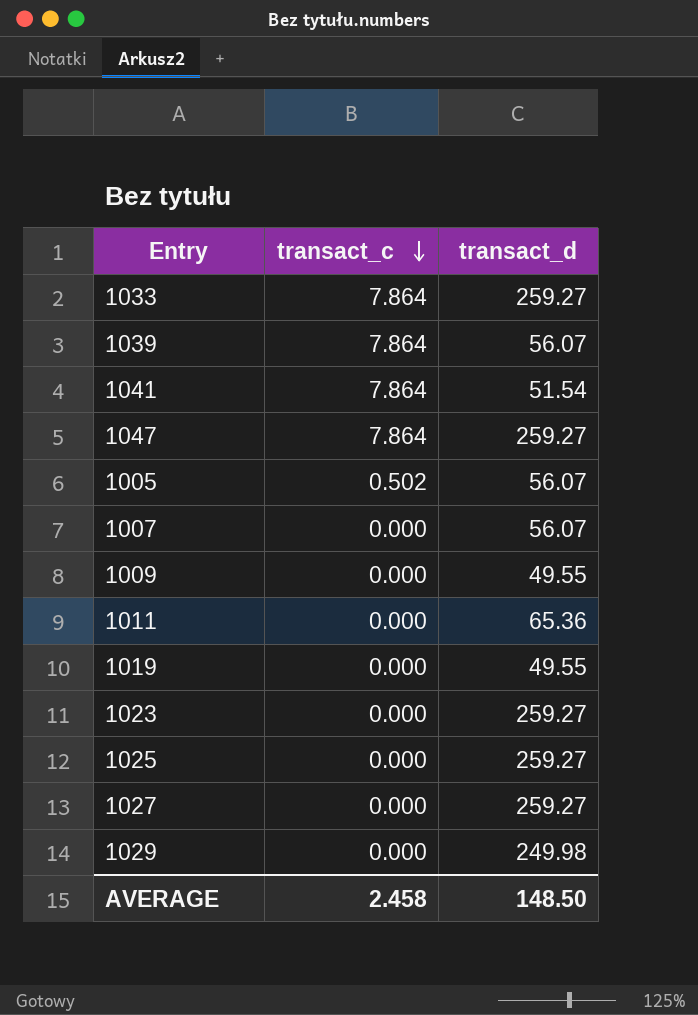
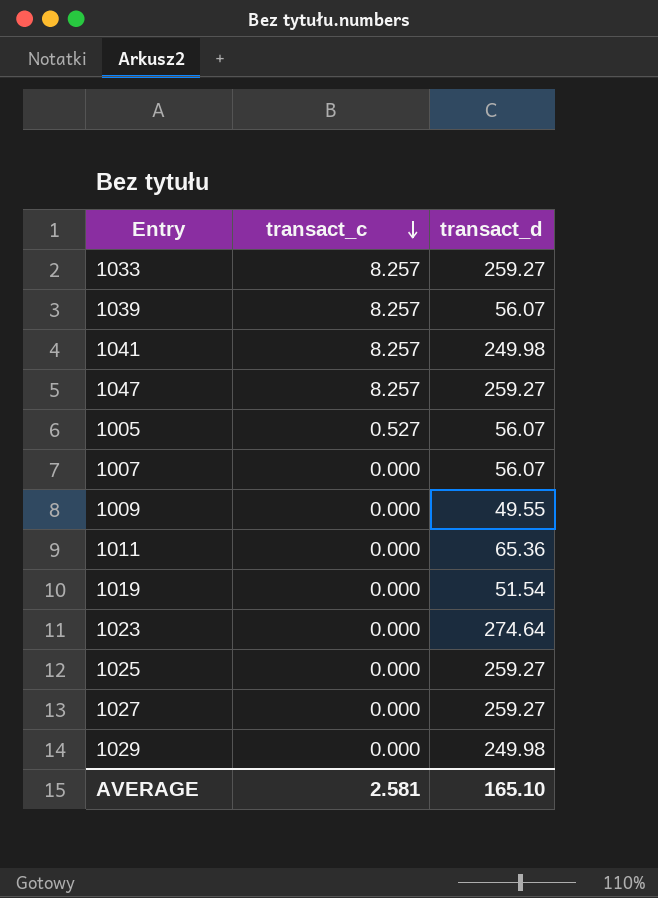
1033 | transact_c: 7.864 -> 8.257
1039 | transact_c: 7.864 -> 8.257
1041 | transact_c: 7.864 -> 8.257
1041 | transact_d: 51.54 -> 249.98
1047 | transact_c: 7.864 -> 8.257
1005 | transact_c: 0.502 -> 0.527
1019 | transact_d: 49.55 -> 51.54
1023 | transact_d: 259.27 -> 274.64
AVERAGE | transact_c: 2.458 -> 2.581
AVERAGE | transact_d: 148.50 -> 165.10

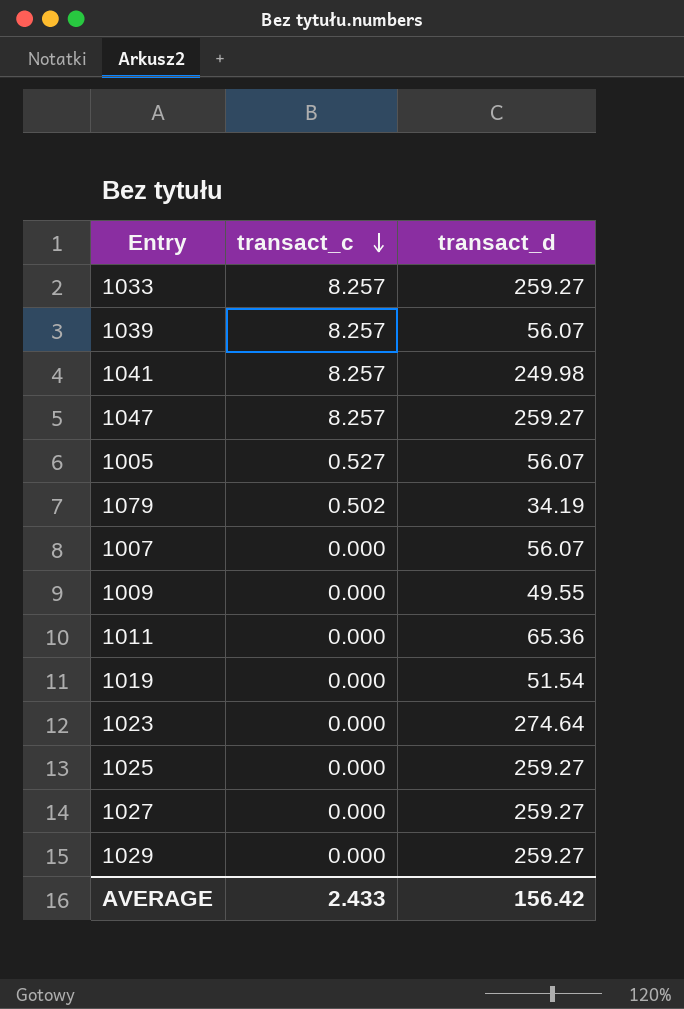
row 1079: none -> 0.502 | 34.19
1029 | transact_d: 249.98 -> 259.27
AVERAGE | transact_c: 2.581 -> 2.433
AVERAGE | transact_d: 165.10 -> 156.42

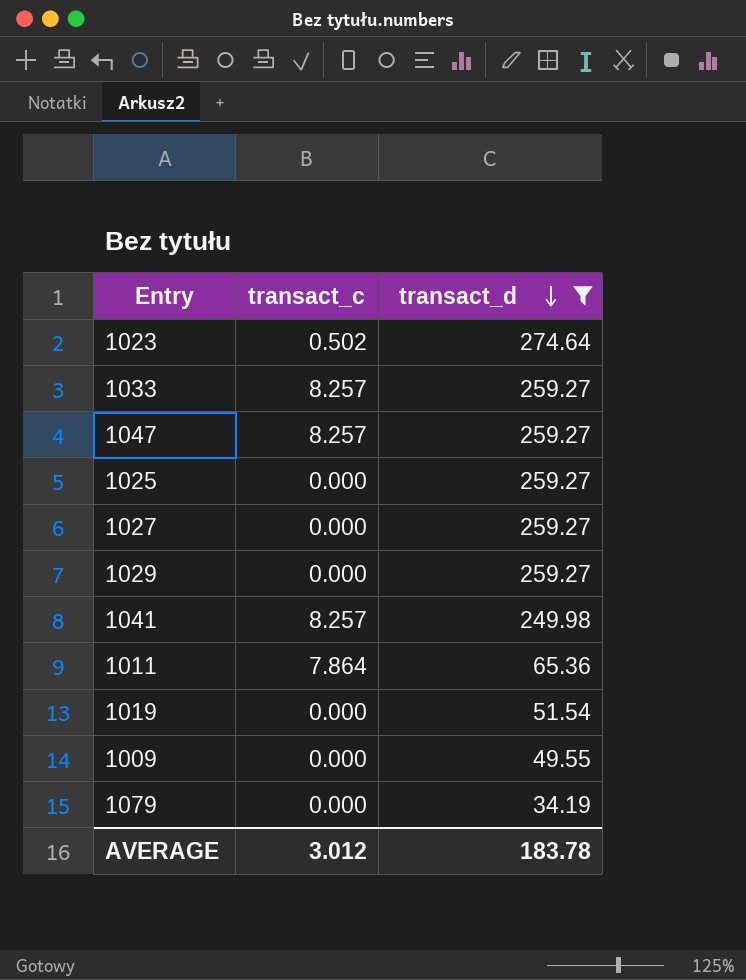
filter: none -> transact_d != 56.07
row order: transact_c descending -> transact_d descending
1023 | transact_c: 0.000 -> 0.502
1011 | transact_c: 0.000 -> 7.864
1079 | transact_c: 0.502 -> 0.000
AVERAGE | transact_c: 2.433 -> 3.012
AVERAGE | transact_d: 156.42 -> 183.78

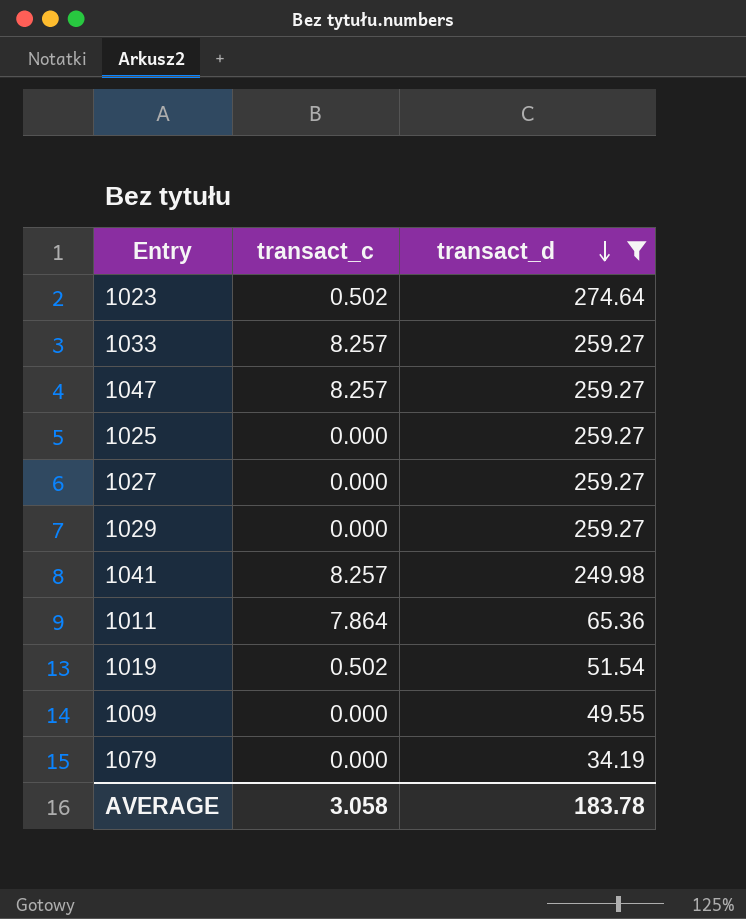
1019 | transact_c: 0.000 -> 0.502
AVERAGE | transact_c: 3.012 -> 3.058

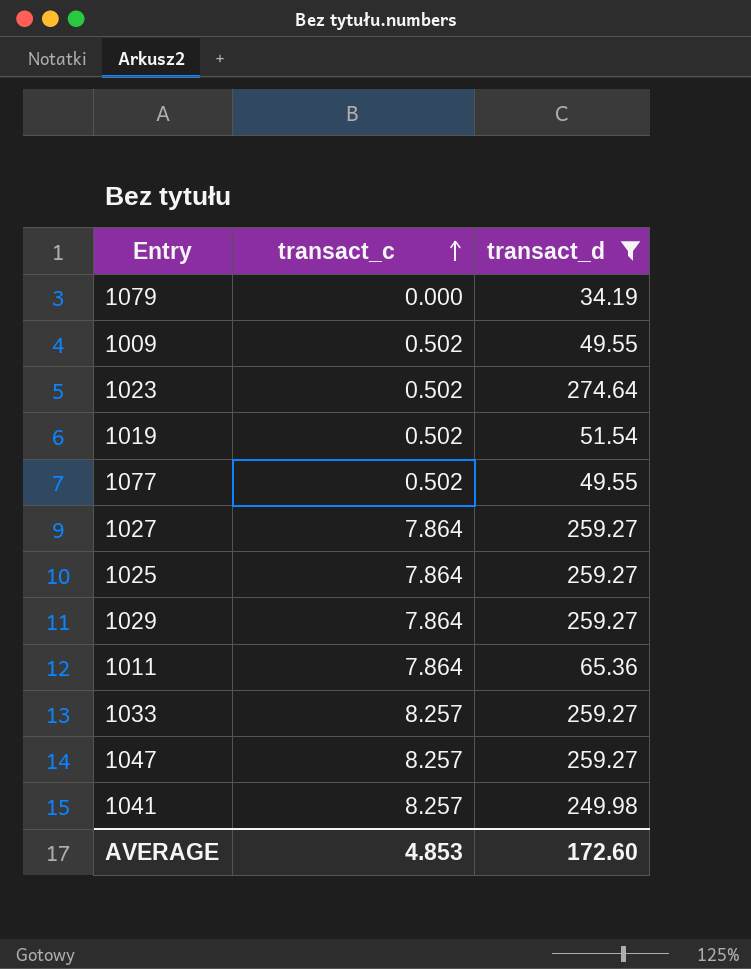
row order: transact_d descending -> transact_c ascending
1009 | transact_c: 0.000 -> 0.502
row 1077: none -> 0.502 | 49.55
1027 | transact_c: 0.000 -> 7.864
1025 | transact_c: 0.000 -> 7.864
1029 | transact_c: 0.000 -> 7.864
AVERAGE | transact_c: 3.058 -> 4.853
AVERAGE | transact_d: 183.78 -> 172.60

